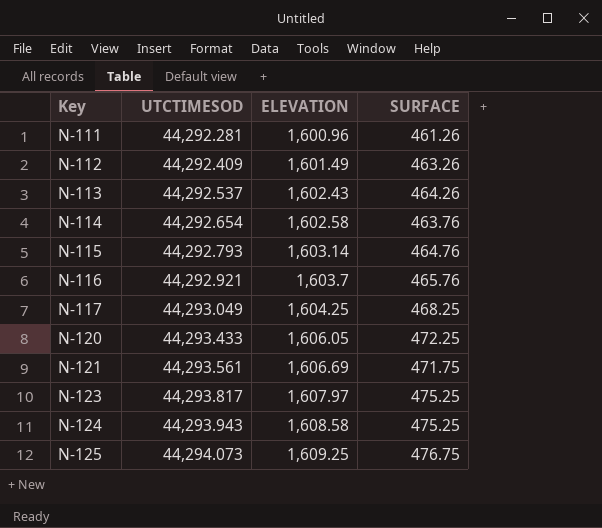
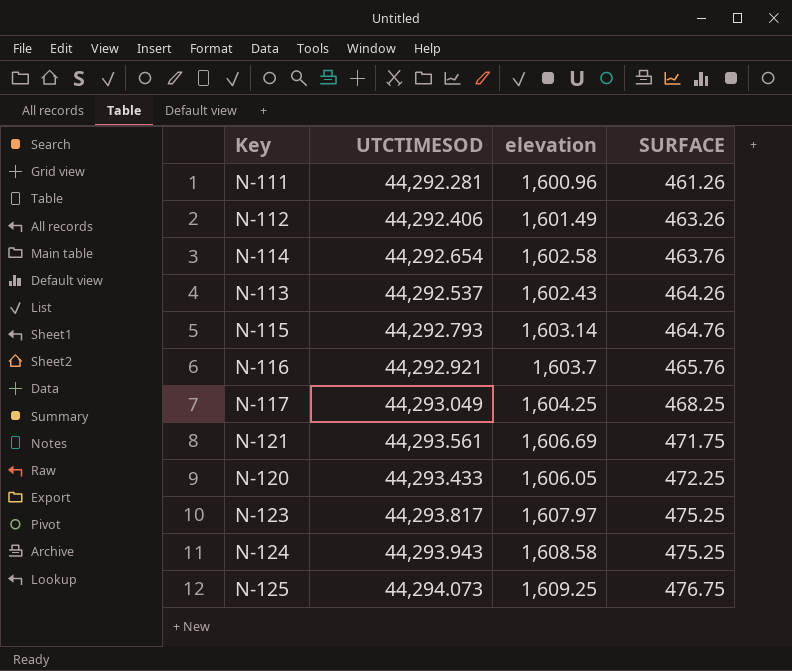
row order: Key ascending -> SURFACE ascending
column name: ELEVATION -> elevation
N-112 | UTCTIMESOD: 44,292.409 -> 44,292.406

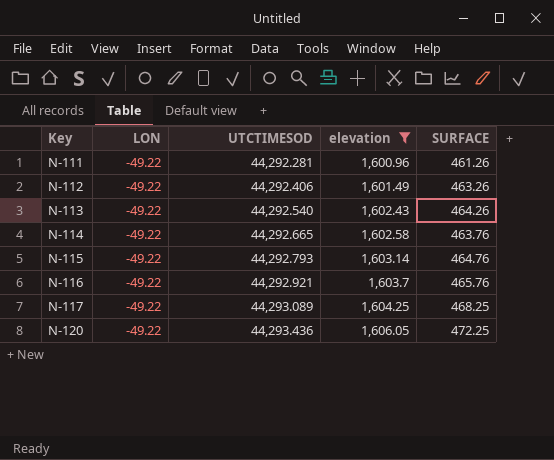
filter: none -> elevation <= 1,606.05
row order: SURFACE ascending -> Key ascending
column LON | position: none -> 2
N-113 | UTCTIMESOD: 44,292.537 -> 44,292.540
N-114 | UTCTIMESOD: 44,292.654 -> 44,292.665
N-117 | UTCTIMESOD: 44,293.049 -> 44,293.089
N-120 | UTCTIMESOD: 44,293.433 -> 44,293.436

